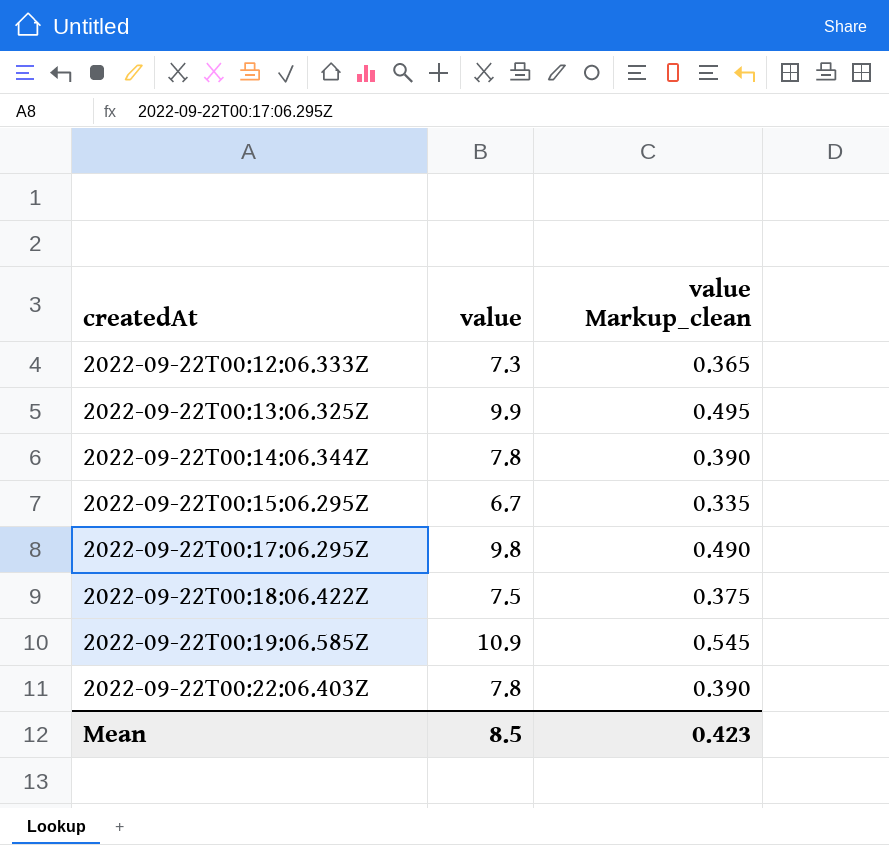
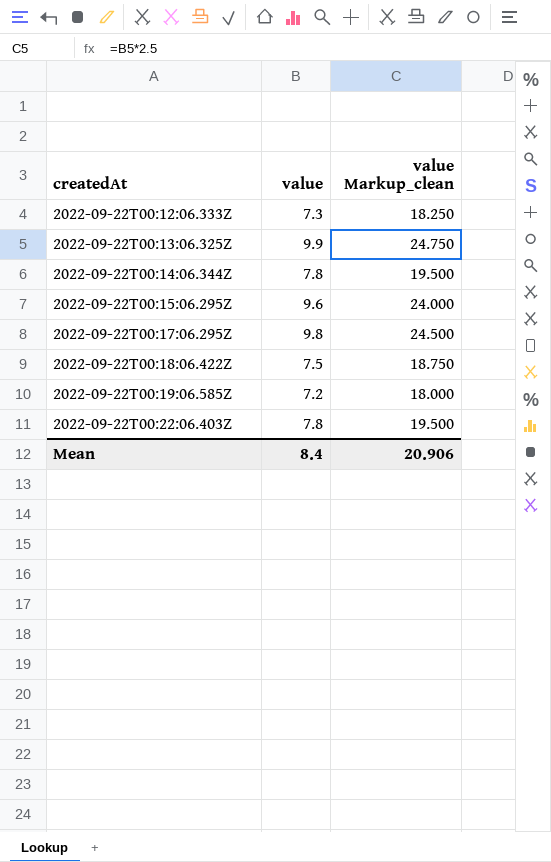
column value Markup_clean | formula: [value] * 0.05 -> [value] * 2.5
2022-09-22T00:15:06.295Z | value: 6.7 -> 9.6
2022-09-22T00:19:06.585Z | value: 10.9 -> 7.2
Mean | value: 8.5 -> 8.4
Mean | value Markup_clean: 0.423 -> 20.906

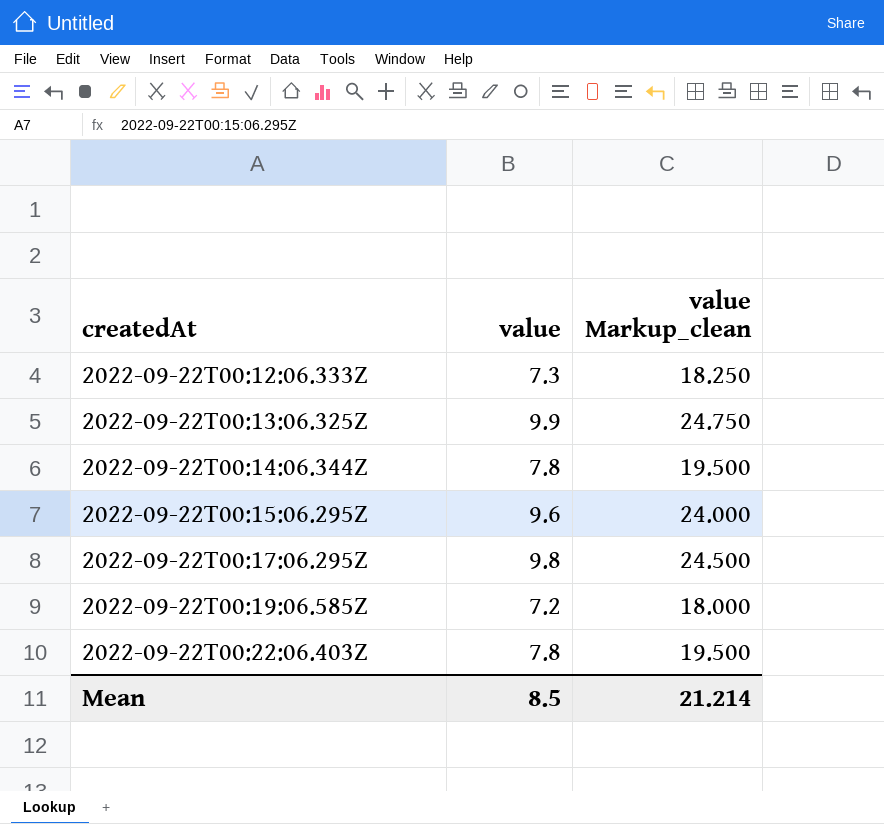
row 2022-09-22T00:18:06.422Z: 7.5 | 18.750 -> none
Mean | value: 8.4 -> 8.5
Mean | value Markup_clean: 20.906 -> 21.214

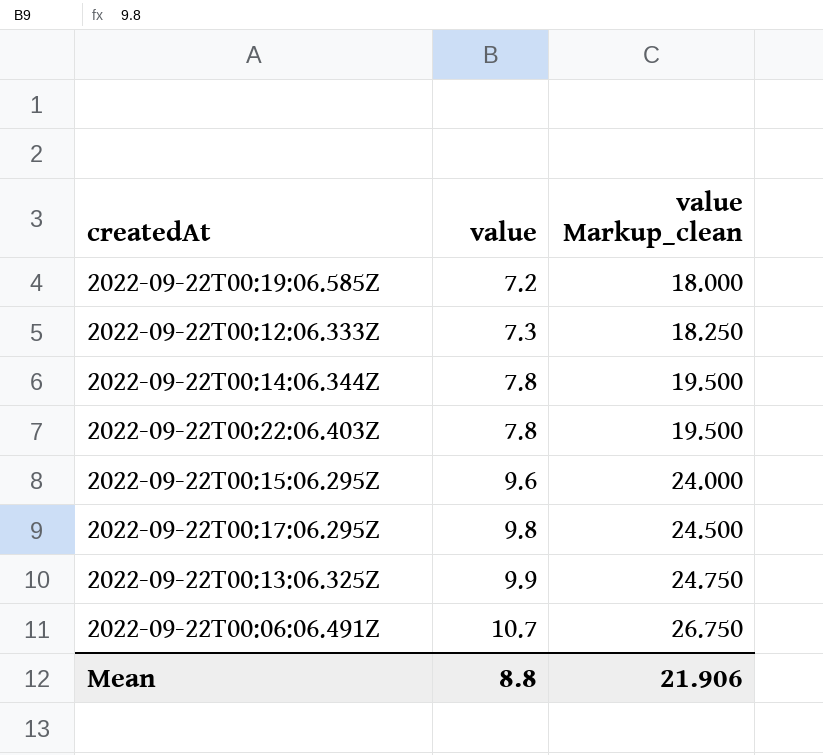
row order: createdAt ascending -> value ascending
row 2022-09-22T00:06:06.491Z: none -> 10.7 | 26.750
Mean | value: 8.5 -> 8.8
Mean | value Markup_clean: 21.214 -> 21.906

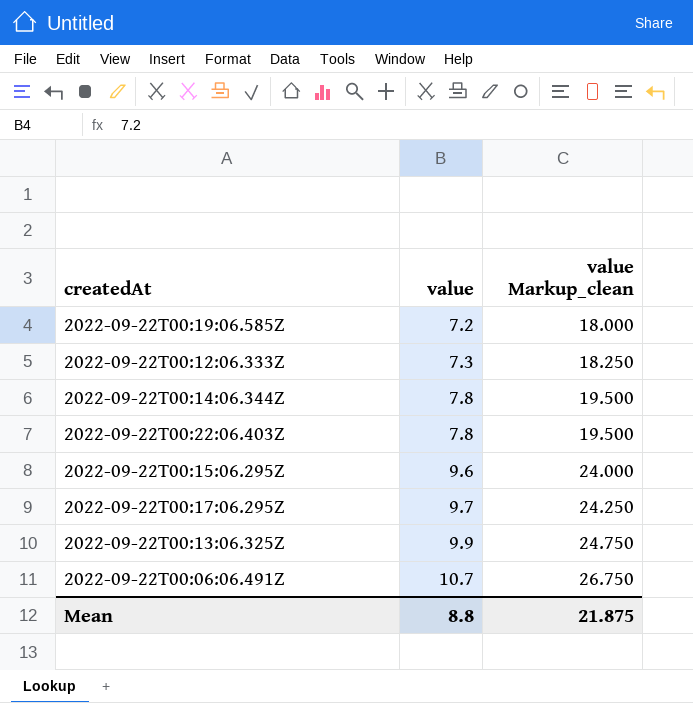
2022-09-22T00:17:06.295Z | value: 9.8 -> 9.7
2022-09-22T00:17:06.295Z | value Markup_clean: 24.500 -> 24.250
Mean | value Markup_clean: 21.906 -> 21.875

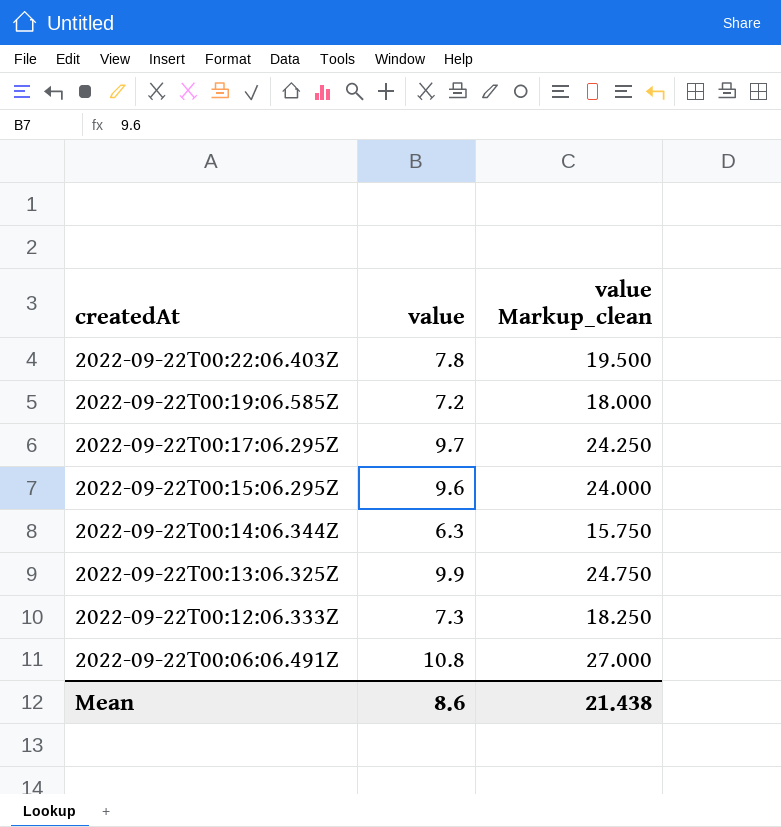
row order: value ascending -> createdAt descending
2022-09-22T00:14:06.344Z | value: 7.8 -> 6.3
2022-09-22T00:14:06.344Z | value Markup_clean: 19.500 -> 15.750
2022-09-22T00:06:06.491Z | value: 10.7 -> 10.8
2022-09-22T00:06:06.491Z | value Markup_clean: 26.750 -> 27.000
Mean | value: 8.8 -> 8.6
Mean | value Markup_clean: 21.875 -> 21.438

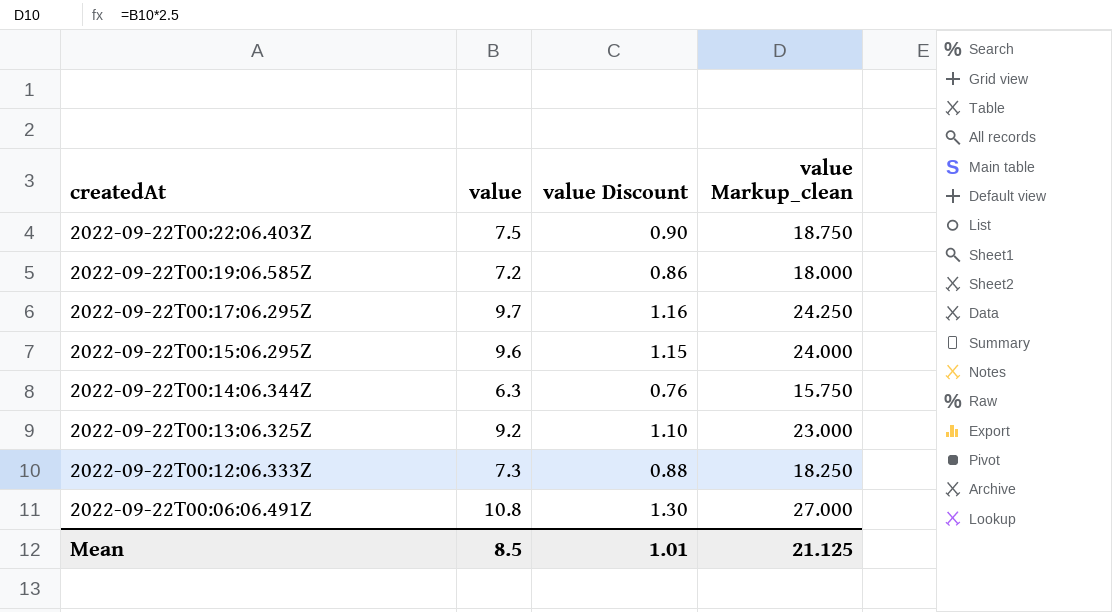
column value Discount | formula: none -> [value] * 0.12
2022-09-22T00:22:06.403Z | value: 7.8 -> 7.5
2022-09-22T00:22:06.403Z | value Markup_clean: 19.500 -> 18.750
2022-09-22T00:13:06.325Z | value: 9.9 -> 9.2
2022-09-22T00:13:06.325Z | value Markup_clean: 24.750 -> 23.000
Mean | value: 8.6 -> 8.5
Mean | value Markup_clean: 21.438 -> 21.125

